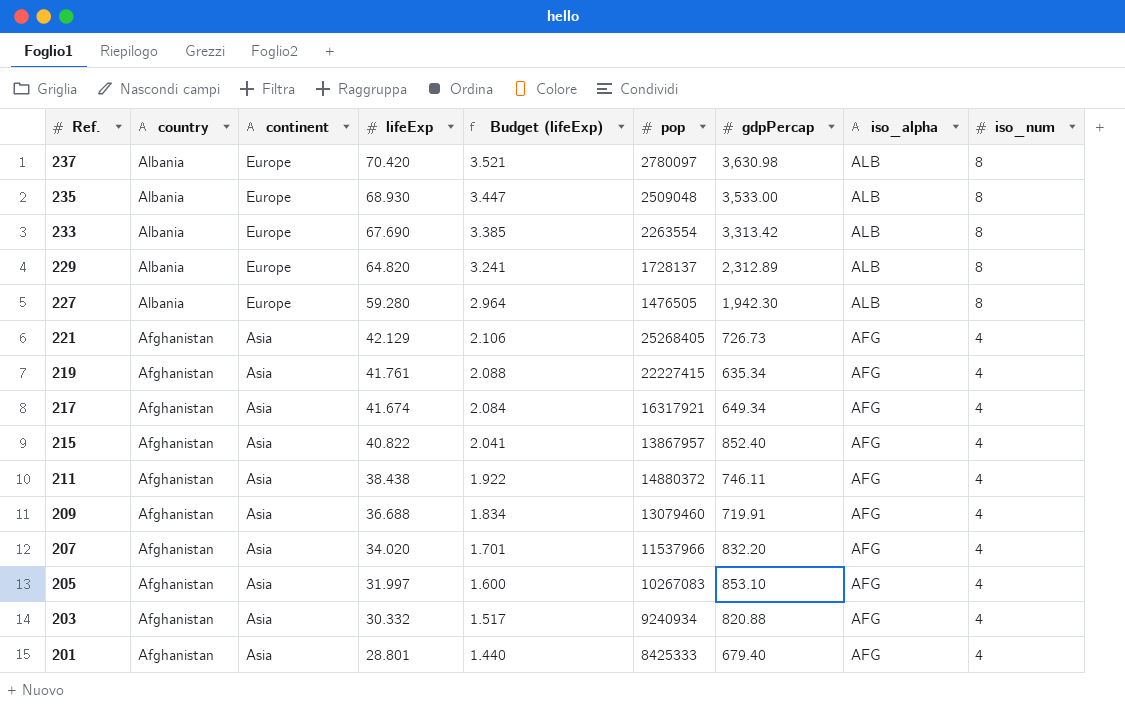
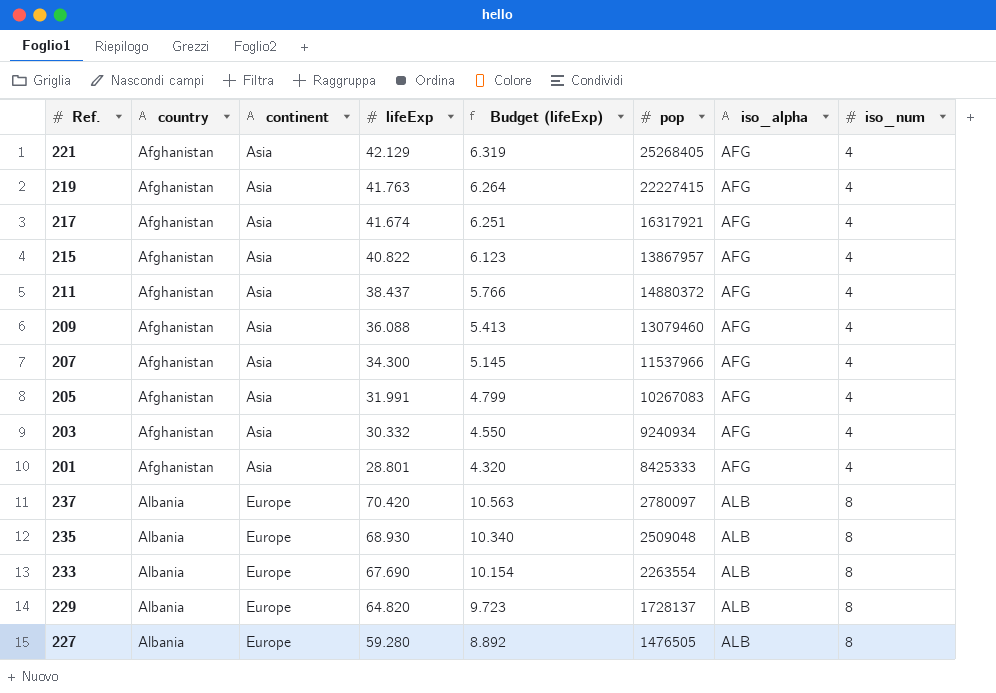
row order: Ref. descending -> country ascending
column gdpPercap | position: 7 -> none
column Budget (lifeExp) | formula: [lifeExp] * 0.05 -> [lifeExp] * 0.15
219 | lifeExp: 41.761 -> 41.763
211 | lifeExp: 38.438 -> 38.437
209 | lifeExp: 36.688 -> 36.088
207 | lifeExp: 34.020 -> 34.300
205 | lifeExp: 31.997 -> 31.991

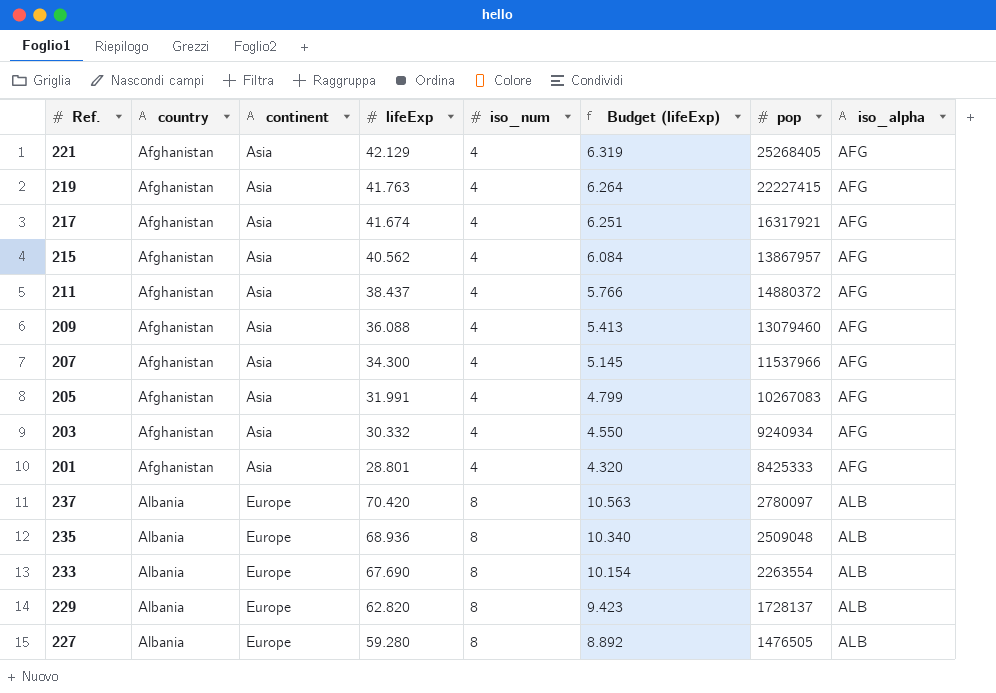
column iso_num | position: 8 -> 5
215 | lifeExp: 40.822 -> 40.562
215 | Budget (lifeExp): 6.123 -> 6.084
235 | lifeExp: 68.930 -> 68.936
229 | lifeExp: 64.820 -> 62.820
229 | Budget (lifeExp): 9.723 -> 9.423

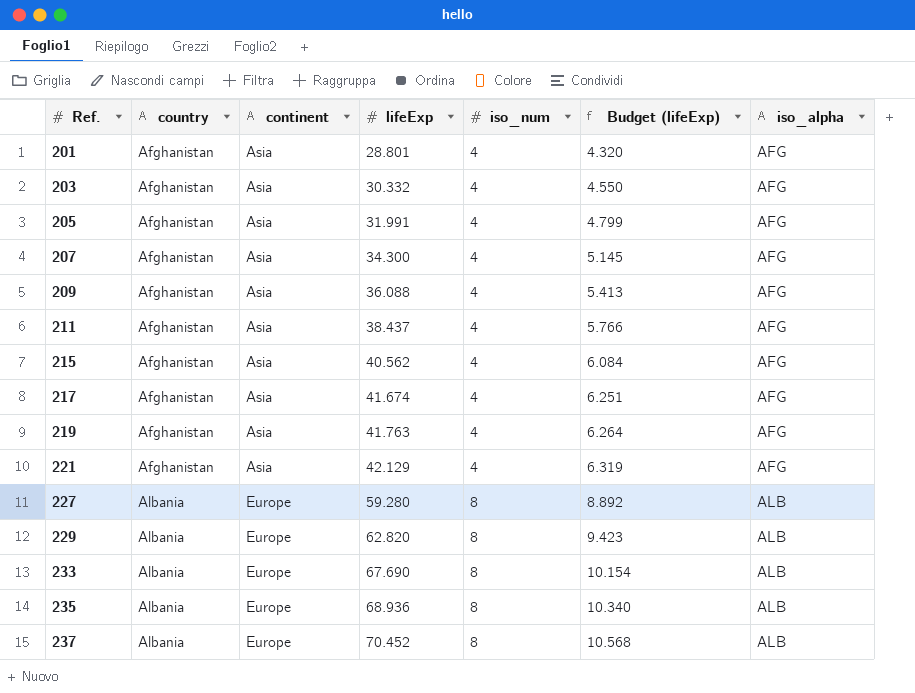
row order: country ascending -> Ref. ascending
column pop | position: 7 -> none
237 | lifeExp: 70.420 -> 70.452
237 | Budget (lifeExp): 10.563 -> 10.568

